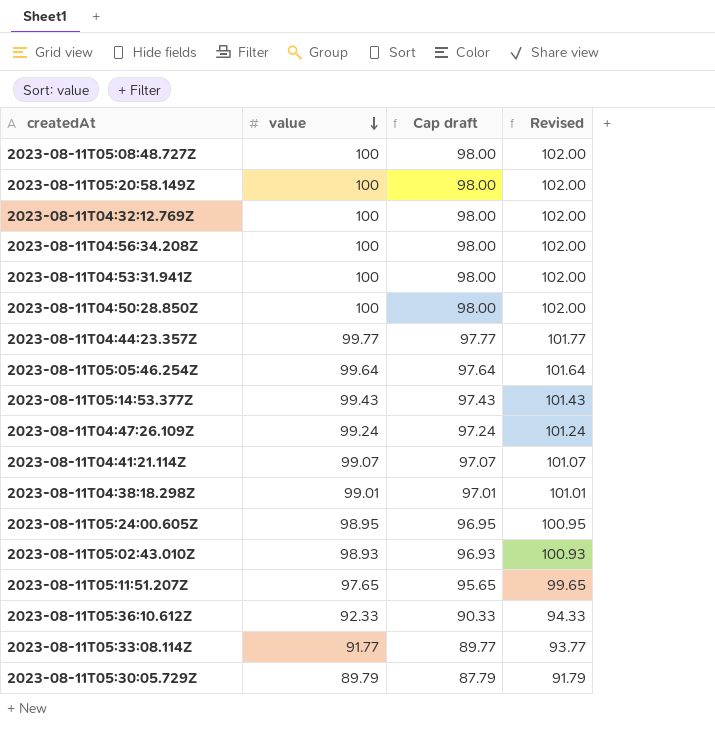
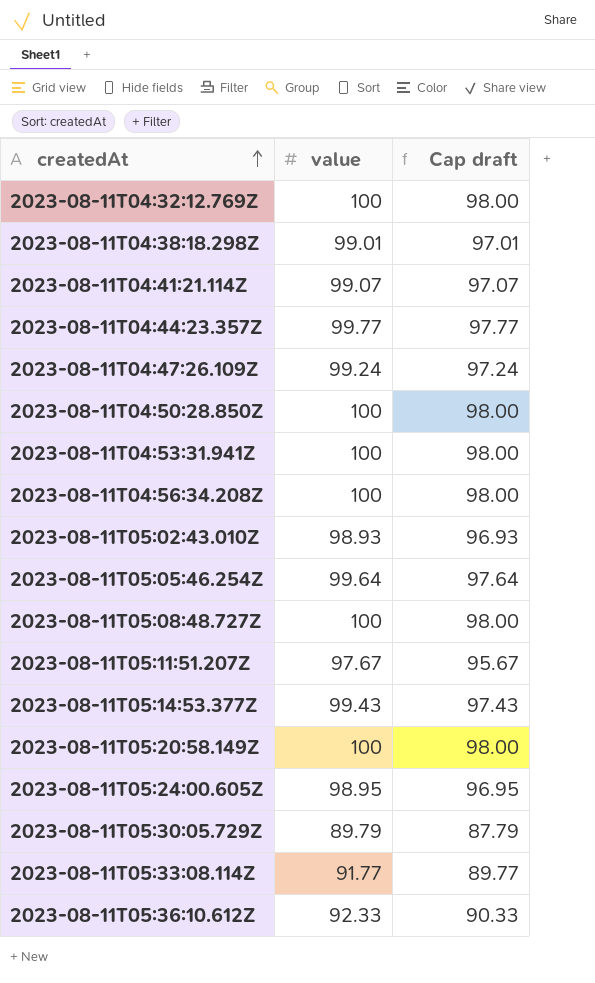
row order: value descending -> createdAt ascending
column Revised | formula: [value] + 2 -> none
2023-08-11T05:11:51.207Z | value: 97.65 -> 97.67
2023-08-11T05:11:51.207Z | Cap draft: 95.65 -> 95.67

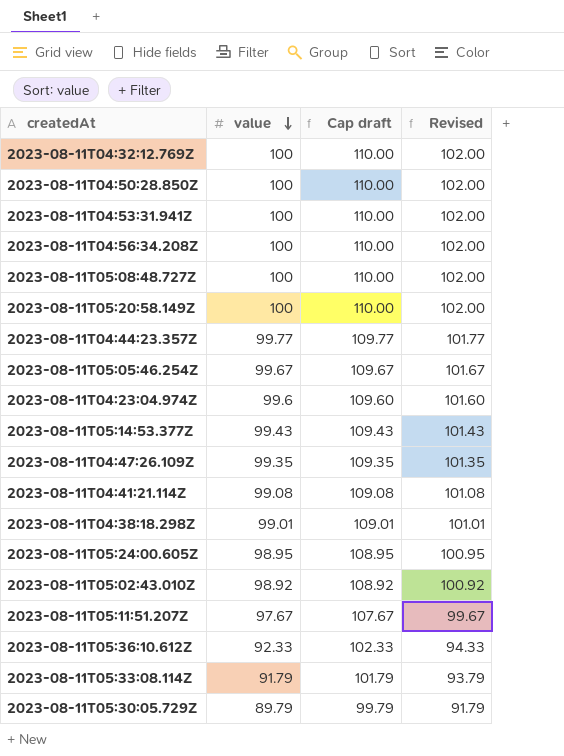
row order: createdAt ascending -> value descending
column Cap draft | formula: [value] - 2 -> [value] + 10
column Revised | formula: none -> [value] + 2
2023-08-11T05:05:46.254Z | value: 99.64 -> 99.67
row 2023-08-11T04:23:04.974Z: none -> 99.6 | 109.60 | 101.60
2023-08-11T04:47:26.109Z | value: 99.24 -> 99.35
2023-08-11T04:41:21.114Z | value: 99.07 -> 99.08
2023-08-11T05:02:43.010Z | value: 98.93 -> 98.92
2023-08-11T05:33:08.114Z | value: 91.77 -> 91.79

